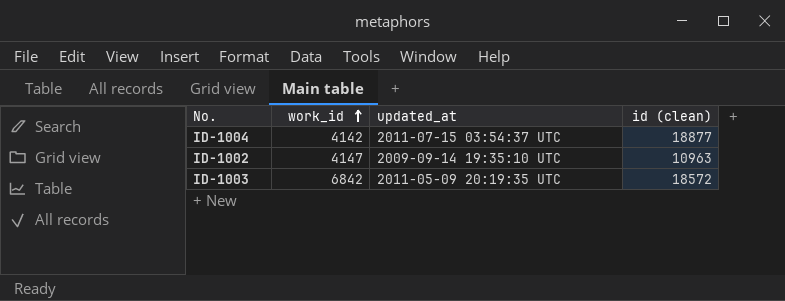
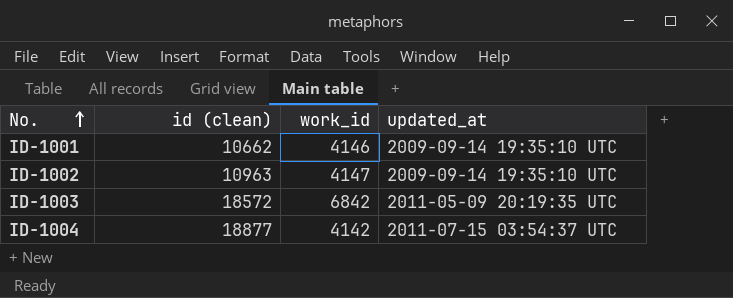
row order: work_id ascending -> No. ascending
column id (clean) | position: 4 -> 2
row ID-1001: none -> 10662 | 4146 | 2009-09-14 19:35:10 UTC

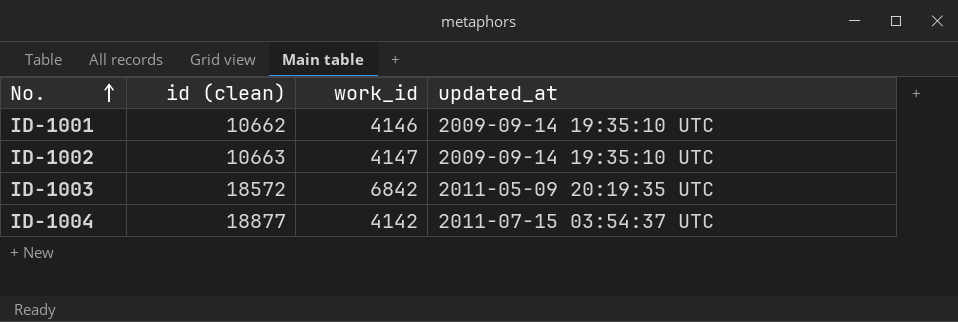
ID-1002 | id (clean): 10963 -> 10663

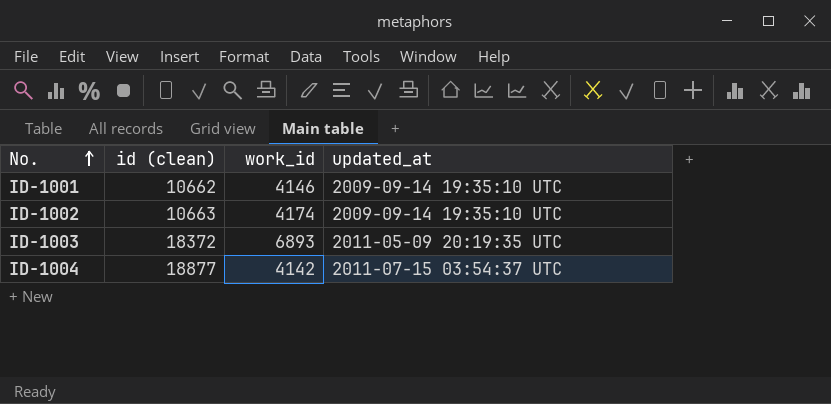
ID-1002 | work_id: 4147 -> 4174
ID-1003 | id (clean): 18572 -> 18372
ID-1003 | work_id: 6842 -> 6893

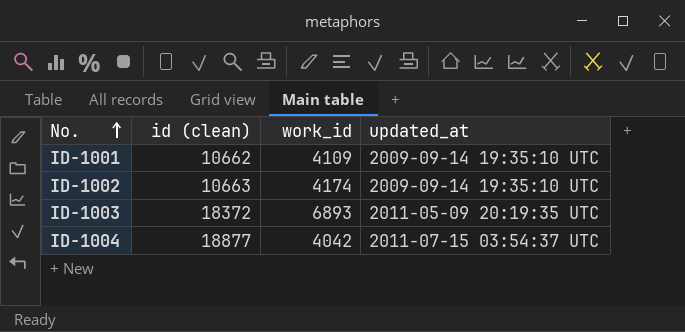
ID-1001 | work_id: 4146 -> 4109
ID-1004 | work_id: 4142 -> 4042

